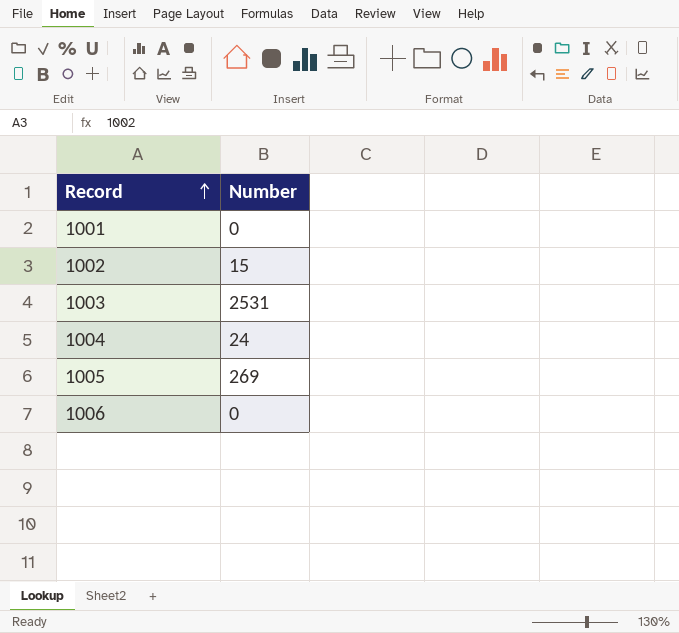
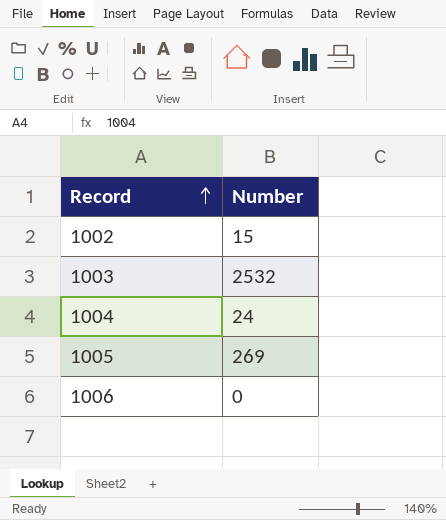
row 1001: 0 -> none
1003 | Number: 2531 -> 2532

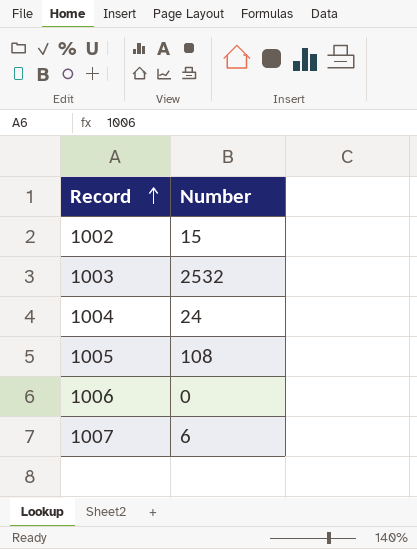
1005 | Number: 269 -> 108
row 1007: none -> 6

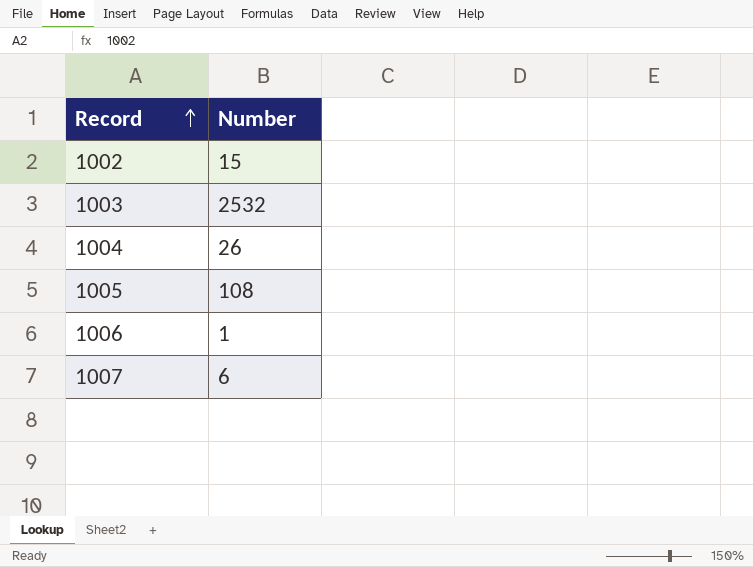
1004 | Number: 24 -> 26
1006 | Number: 0 -> 1

